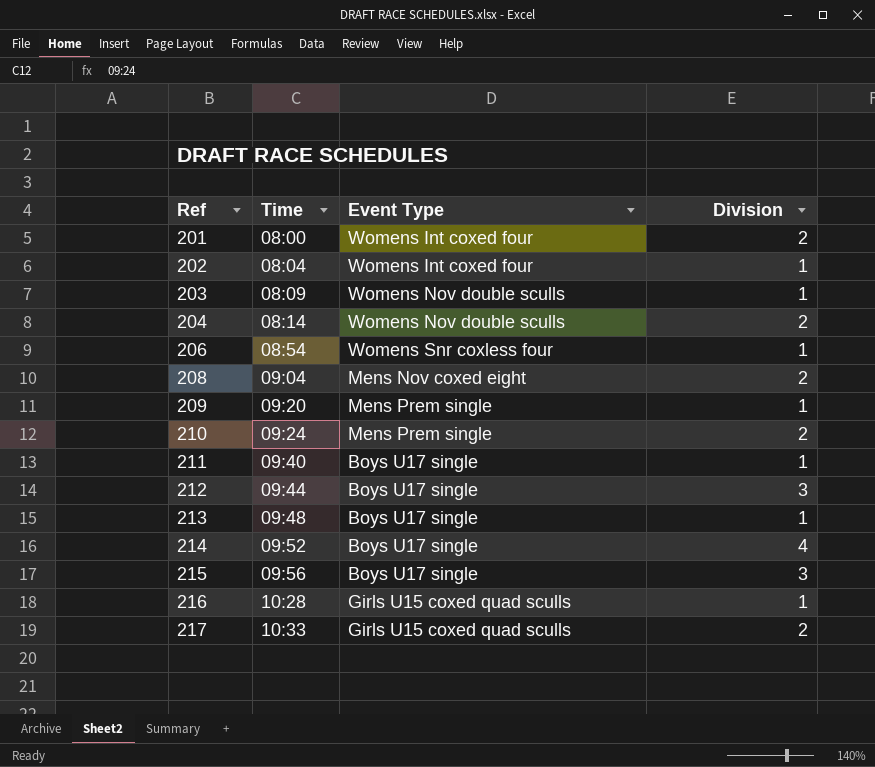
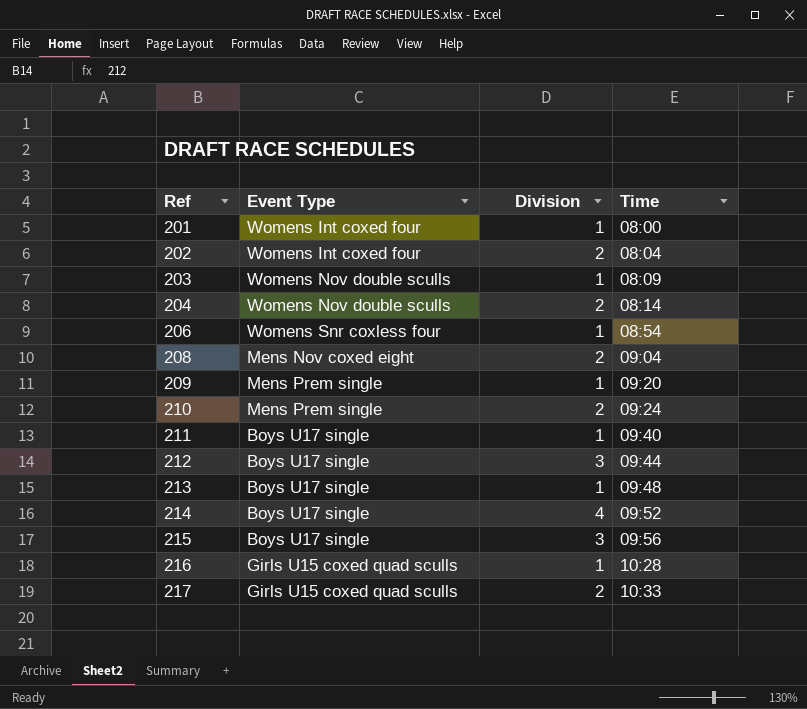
column Time | position: 2 -> 4
201 | Division: 2 -> 1
202 | Division: 1 -> 2

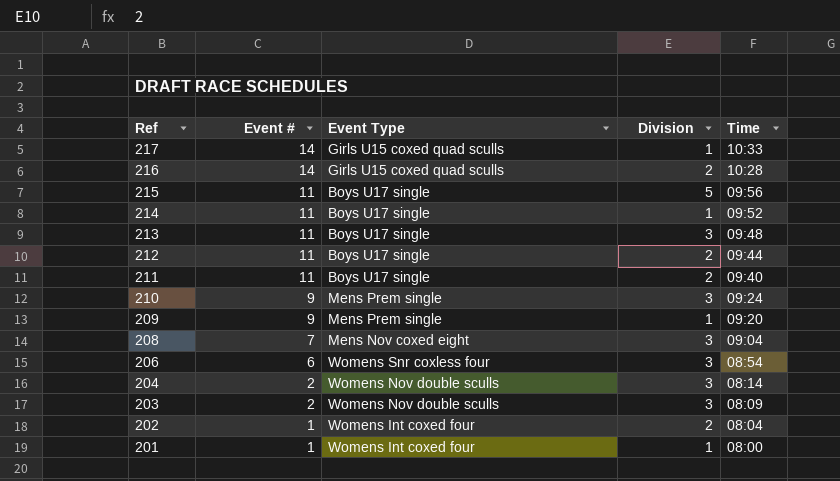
row order: Ref ascending -> Ref descending
column Event # | position: none -> 2
217 | Division: 2 -> 1
216 | Division: 1 -> 2
215 | Division: 3 -> 5
214 | Division: 4 -> 1
213 | Division: 1 -> 3
212 | Division: 3 -> 2
211 | Division: 1 -> 2
210 | Division: 2 -> 3
208 | Division: 2 -> 3
206 | Division: 1 -> 3
204 | Division: 2 -> 3
203 | Division: 1 -> 3

